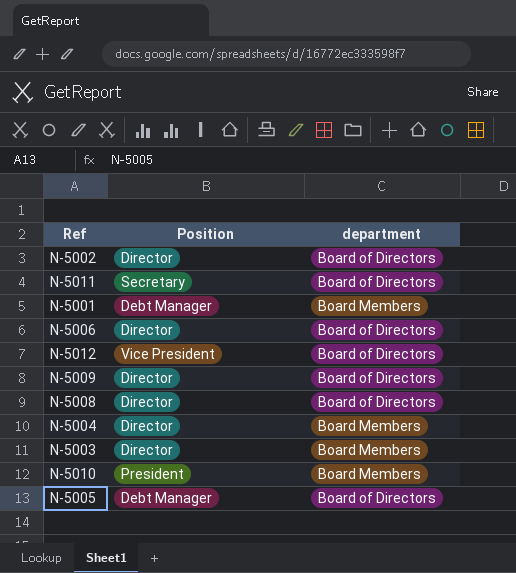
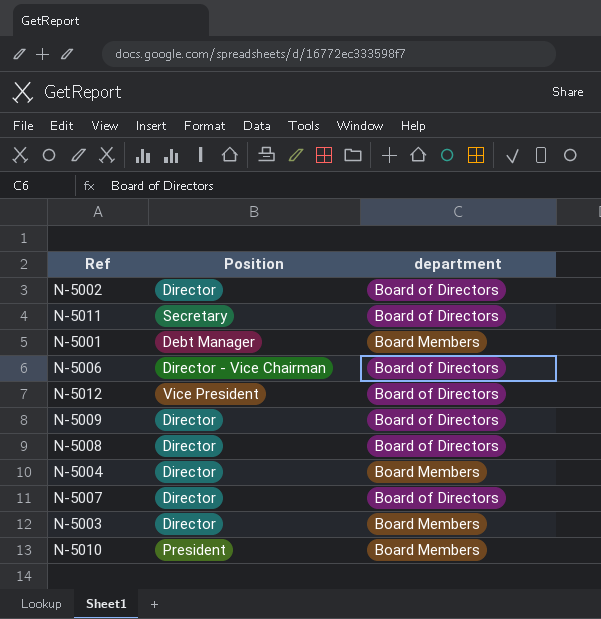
row N-5005: Debt Manager | Board of Directors -> none
N-5006 | Position: Director -> Director - Vice Chairman
row N-5007: none -> Director | Board of Directors

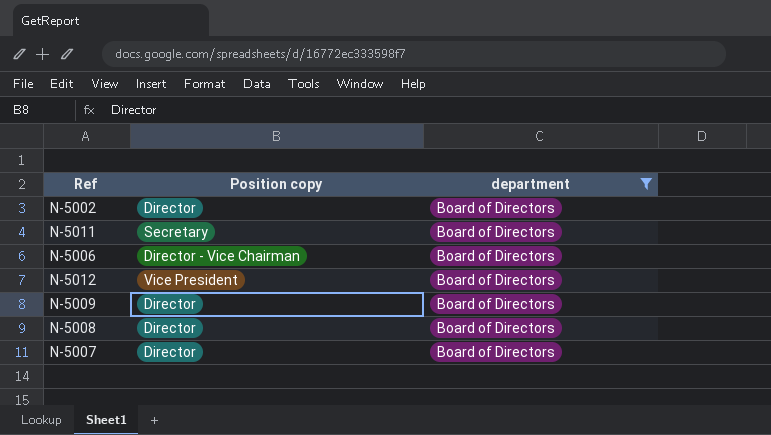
filter: none -> department = Board of Directors
column name: Position -> Position copy

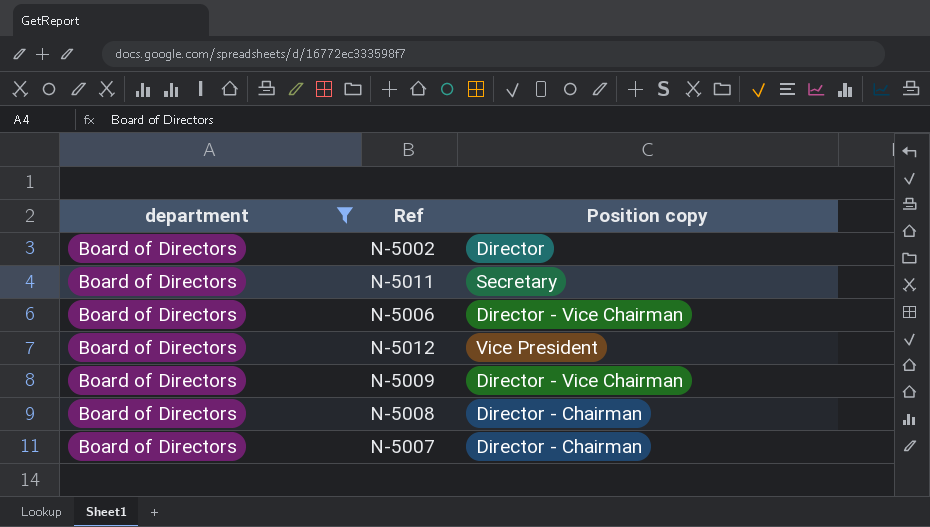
column department | position: 3 -> 1
N-5009 | Position copy: Director -> Director - Vice Chairman
N-5008 | Position copy: Director -> Director - Chairman
N-5007 | Position copy: Director -> Director - Chairman

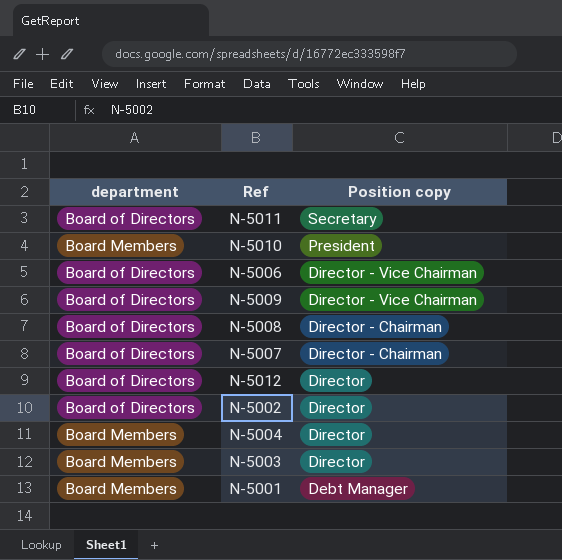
filter: department = Board of Directors -> none
row order: none -> Position copy descending
N-5012 | Position copy: Vice President -> Director

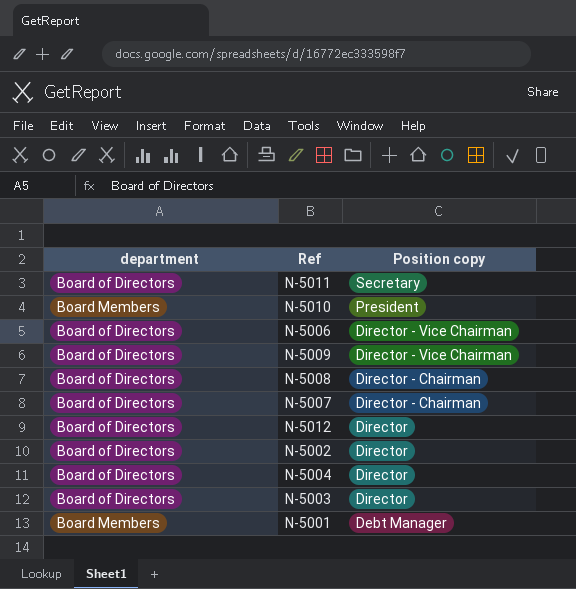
N-5004 | department: Board Members -> Board of Directors
N-5003 | department: Board Members -> Board of Directors

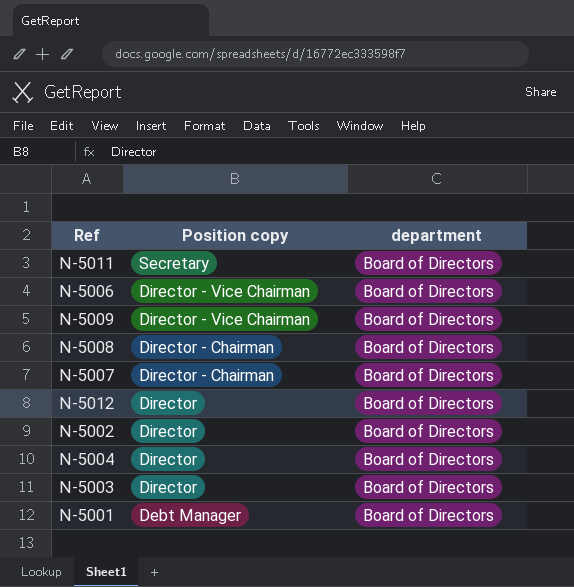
column department | position: 1 -> 3
row N-5010: Board Members | President -> none
N-5001 | department: Board Members -> Board of Directors

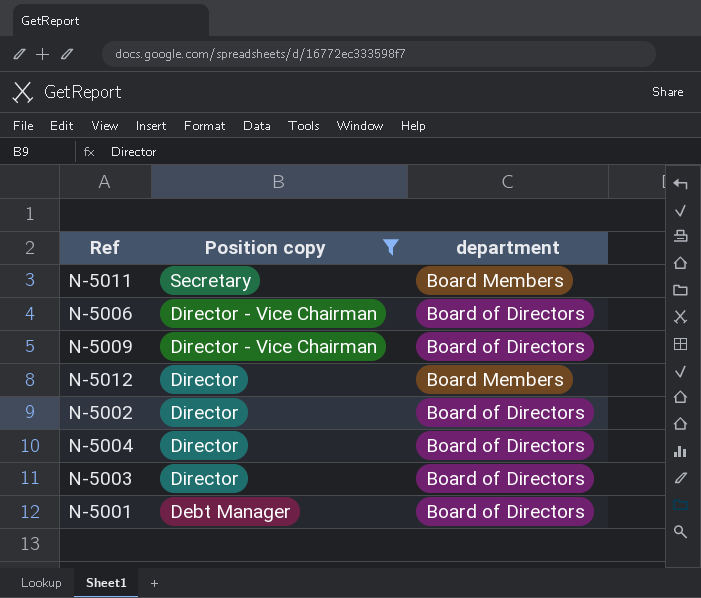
filter: none -> Position copy != Director - Chairman
N-5011 | department: Board of Directors -> Board Members
N-5012 | department: Board of Directors -> Board Members

